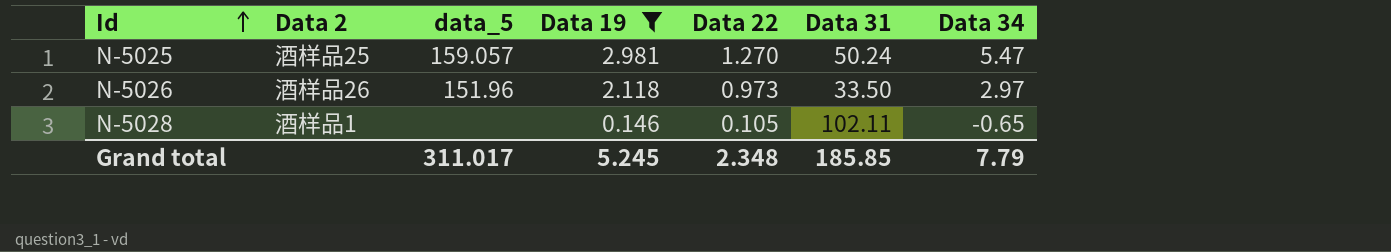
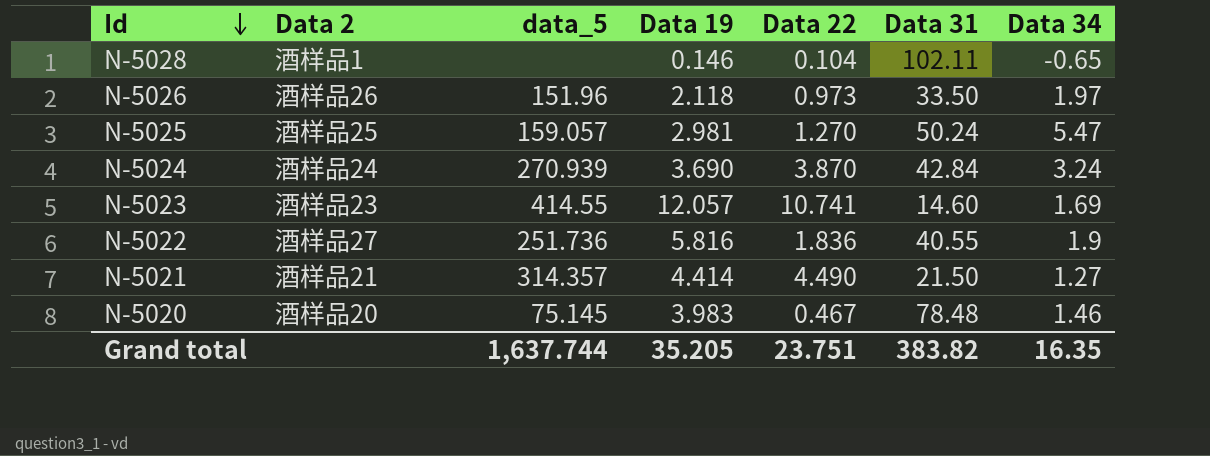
filter: Data 19 <= 2.981 -> none
row order: Id ascending -> Id descending
N-5028 | Data 22: 0.105 -> 0.104
N-5026 | Data 34: 2.97 -> 1.97
Grand total | data_5: 311.017 -> 1,637.744
Grand total | Data 19: 5.245 -> 35.205
Grand total | Data 22: 2.348 -> 23.751
Grand total | Data 31: 185.85 -> 383.82
Grand total | Data 34: 7.79 -> 16.35

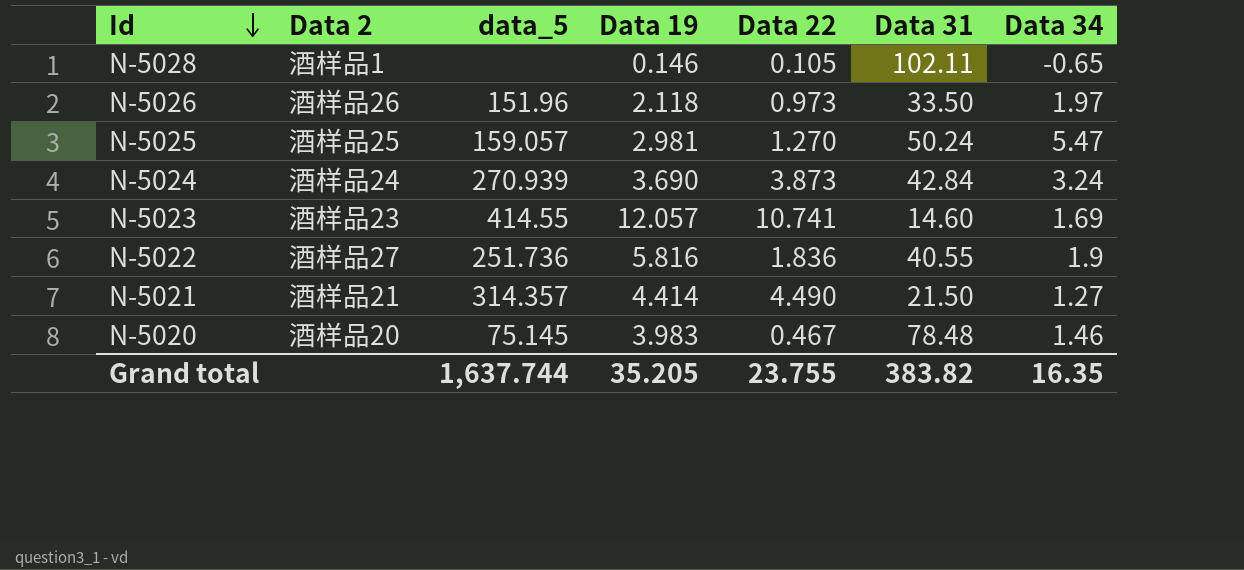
N-5028 | Data 22: 0.104 -> 0.105
N-5024 | Data 22: 3.870 -> 3.873
Grand total | Data 22: 23.751 -> 23.755

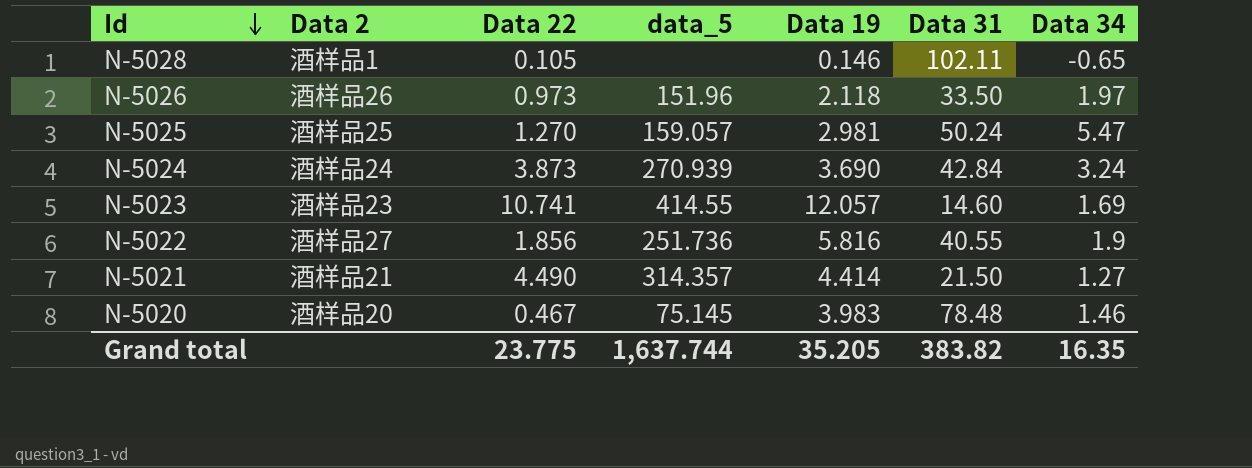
column Data 22 | position: 5 -> 3
N-5022 | Data 22: 1.836 -> 1.856
Grand total | Data 22: 23.755 -> 23.775

